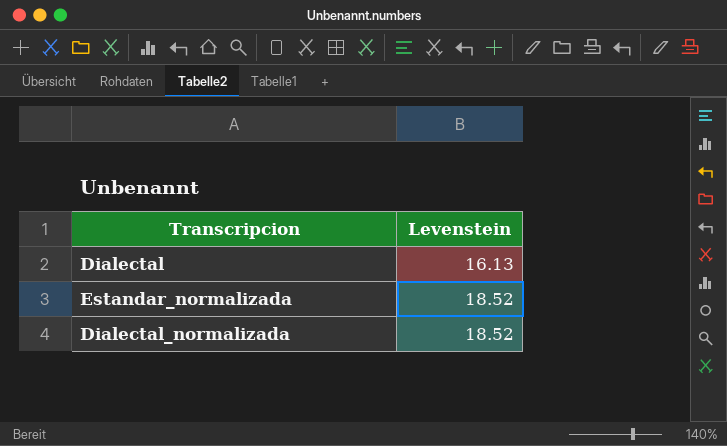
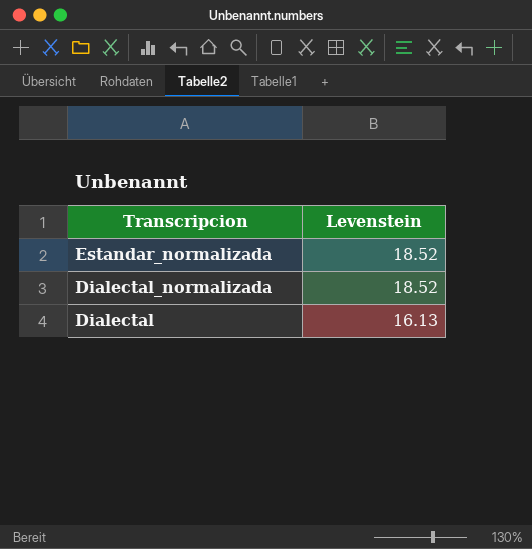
row order: Levenstein ascending -> Transcripcion descending

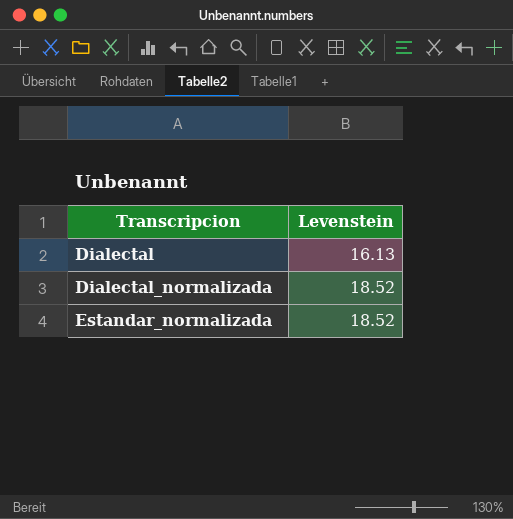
row order: Transcripcion descending -> Transcripcion ascending

